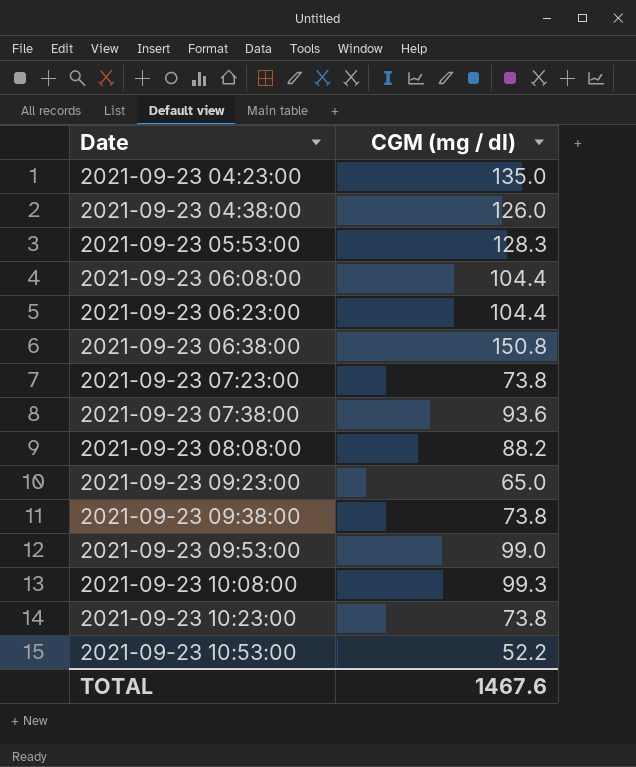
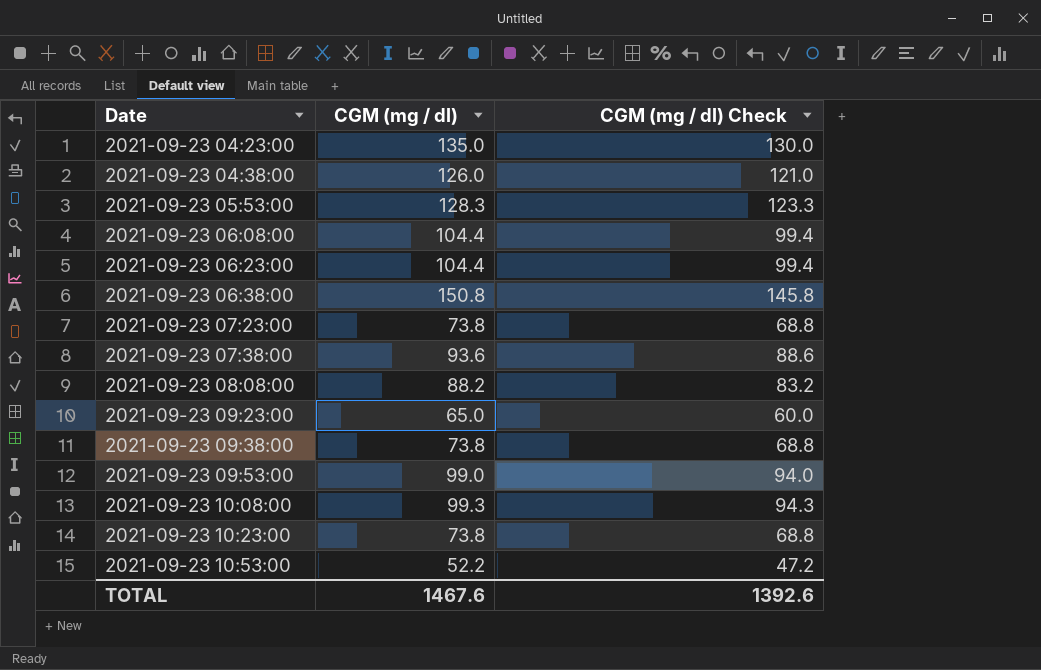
column CGM (mg / dl) Check | formula: none -> [CGM (mg / dl)] - 5

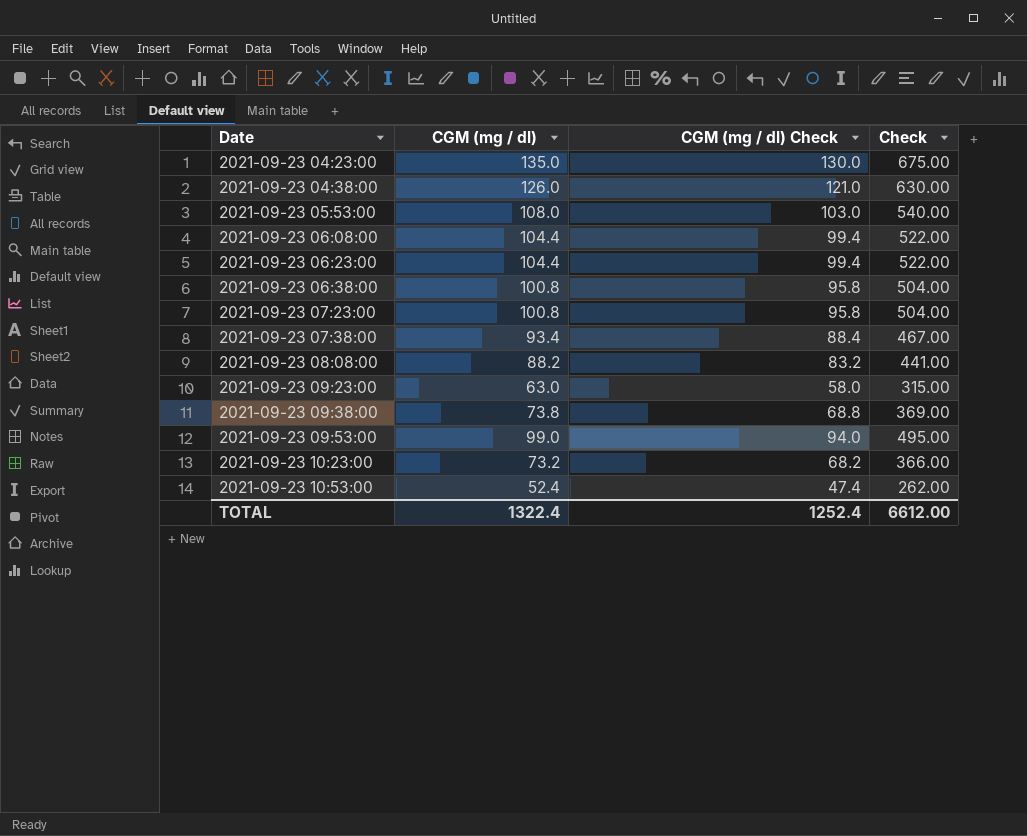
column Check | formula: none -> [CGM (mg / dl)] * 5
row 2021-09-23 10:08:00: 99.3 | 94.3 -> none
2021-09-23 05:53:00 | CGM (mg / dl): 128.3 -> 108.0
2021-09-23 05:53:00 | CGM (mg / dl) Check: 123.3 -> 103.0
2021-09-23 06:38:00 | CGM (mg / dl): 150.8 -> 100.8
2021-09-23 06:38:00 | CGM (mg / dl) Check: 145.8 -> 95.8
2021-09-23 07:23:00 | CGM (mg / dl): 73.8 -> 100.8
2021-09-23 07:23:00 | CGM (mg / dl) Check: 68.8 -> 95.8
2021-09-23 07:38:00 | CGM (mg / dl): 93.6 -> 93.4
2021-09-23 07:38:00 | CGM (mg / dl) Check: 88.6 -> 88.4
2021-09-23 09:23:00 | CGM (mg / dl): 65.0 -> 63.0
2021-09-23 09:23:00 | CGM (mg / dl) Check: 60.0 -> 58.0
2021-09-23 10:23:00 | CGM (mg / dl): 73.8 -> 73.2
2021-09-23 10:23:00 | CGM (mg / dl) Check: 68.8 -> 68.2
2021-09-23 10:53:00 | CGM (mg / dl): 52.2 -> 52.4
2021-09-23 10:53:00 | CGM (mg / dl) Check: 47.2 -> 47.4
TOTAL | CGM (mg / dl): 1467.6 -> 1322.4
TOTAL | CGM (mg / dl) Check: 1392.6 -> 1252.4

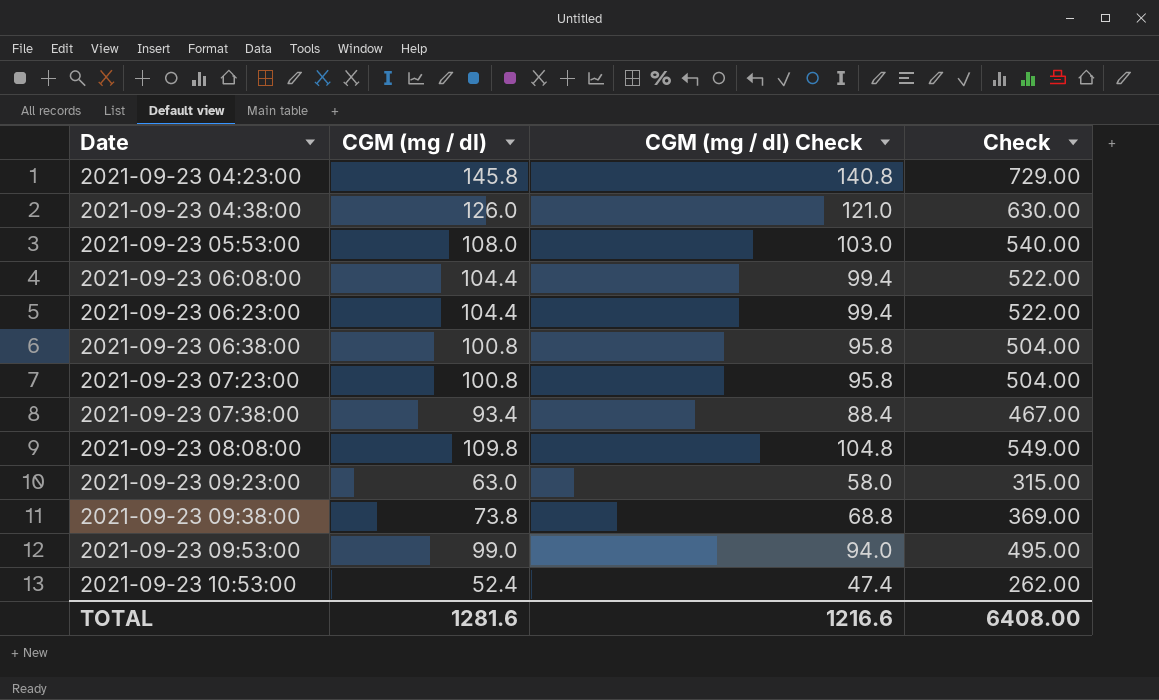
row 2021-09-23 10:23:00: 73.2 | 68.2 | 366.00 -> none
2021-09-23 04:23:00 | CGM (mg / dl): 135.0 -> 145.8
2021-09-23 04:23:00 | CGM (mg / dl) Check: 130.0 -> 140.8
2021-09-23 04:23:00 | Check: 675.00 -> 729.00
2021-09-23 08:08:00 | CGM (mg / dl): 88.2 -> 109.8
2021-09-23 08:08:00 | CGM (mg / dl) Check: 83.2 -> 104.8
2021-09-23 08:08:00 | Check: 441.00 -> 549.00
TOTAL | CGM (mg / dl): 1322.4 -> 1281.6
TOTAL | CGM (mg / dl) Check: 1252.4 -> 1216.6
TOTAL | Check: 6612.00 -> 6408.00

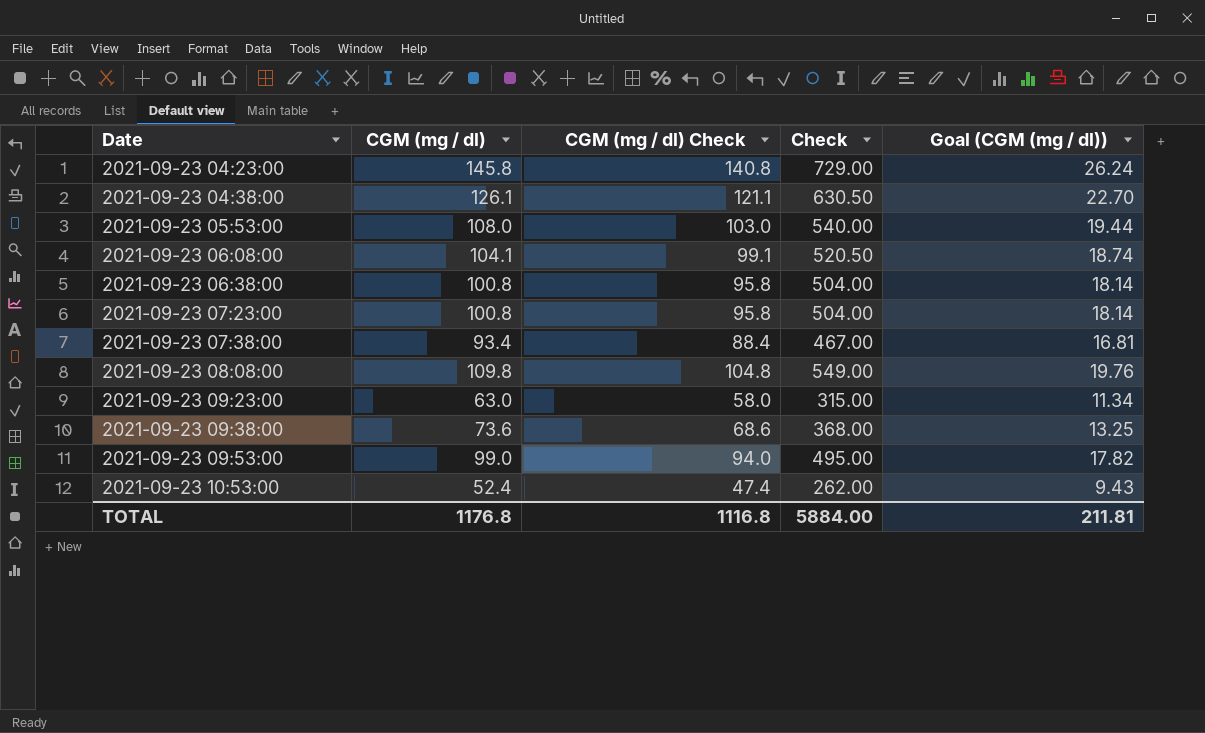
column Goal (CGM (mg / dl)) | formula: none -> [CGM (mg / dl)] * 0.18
row 2021-09-23 06:23:00: 104.4 | 99.4 | 522.00 -> none
2021-09-23 04:38:00 | CGM (mg / dl): 126.0 -> 126.1
2021-09-23 04:38:00 | CGM (mg / dl) Check: 121.0 -> 121.1
2021-09-23 04:38:00 | Check: 630.00 -> 630.50
2021-09-23 06:08:00 | CGM (mg / dl): 104.4 -> 104.1
2021-09-23 06:08:00 | CGM (mg / dl) Check: 99.4 -> 99.1
2021-09-23 06:08:00 | Check: 522.00 -> 520.50
2021-09-23 09:38:00 | CGM (mg / dl): 73.8 -> 73.6
2021-09-23 09:38:00 | CGM (mg / dl) Check: 68.8 -> 68.6
2021-09-23 09:38:00 | Check: 369.00 -> 368.00
TOTAL | CGM (mg / dl): 1281.6 -> 1176.8
TOTAL | CGM (mg / dl) Check: 1216.6 -> 1116.8
TOTAL | Check: 6408.00 -> 5884.00

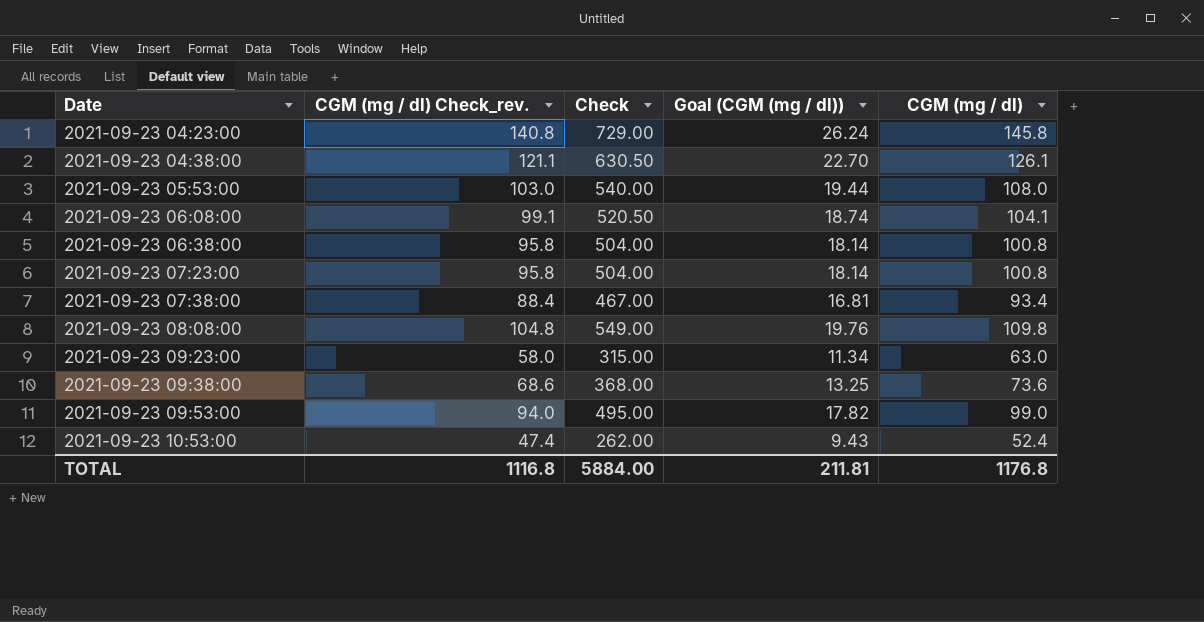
column name: CGM (mg / dl) Check -> CGM (mg / dl) Check_rev.
column CGM (mg / dl) | position: 2 -> 5

